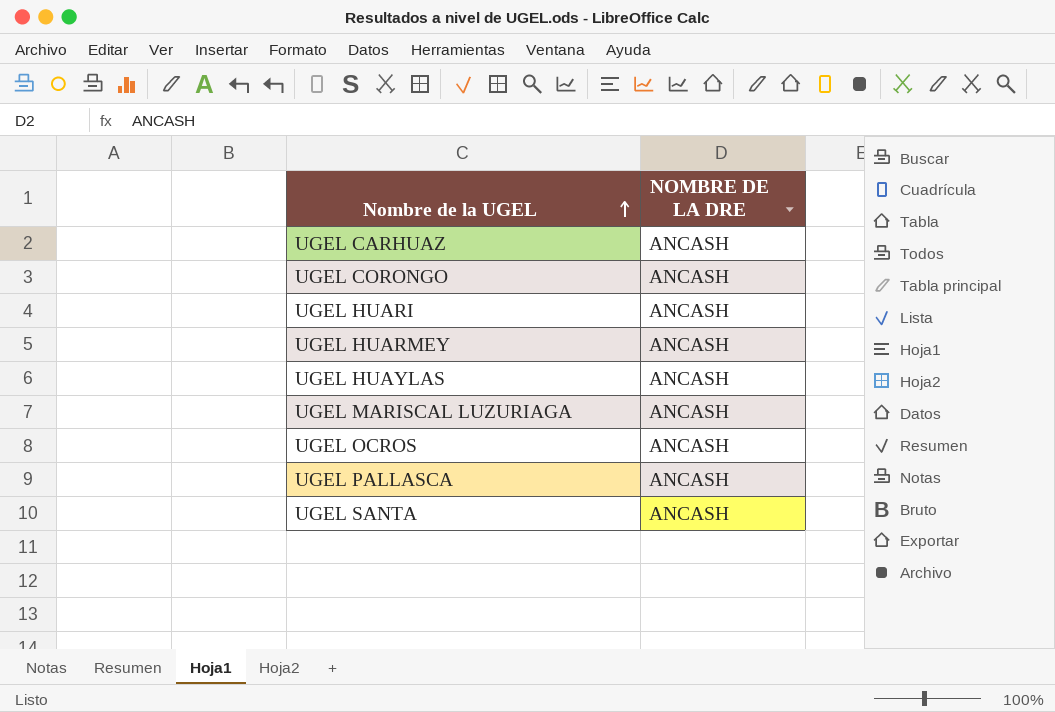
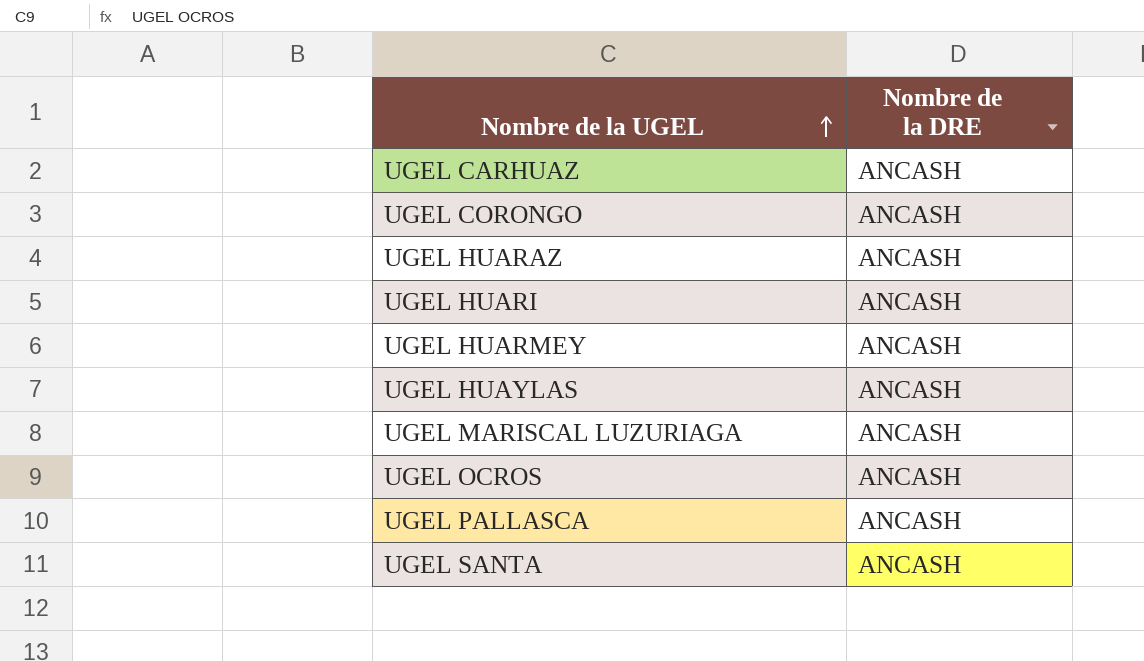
column name: NOMBRE DE LA DRE -> Nombre de la DRE
row UGEL HUARAZ: none -> ANCASH

